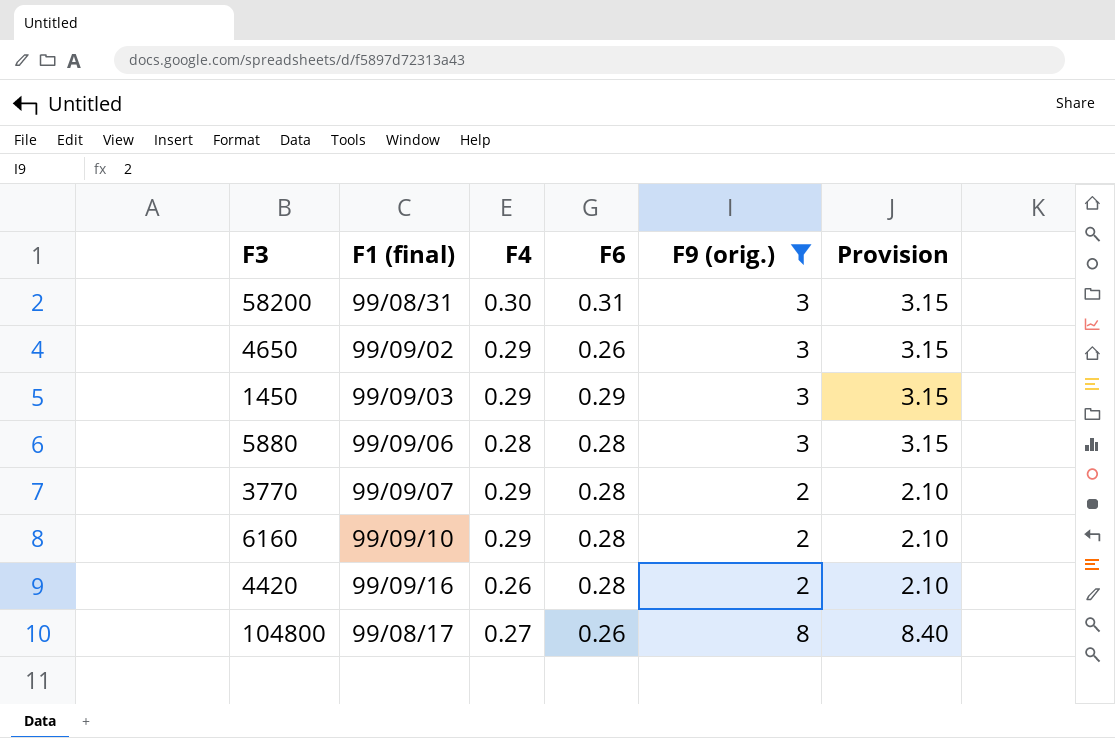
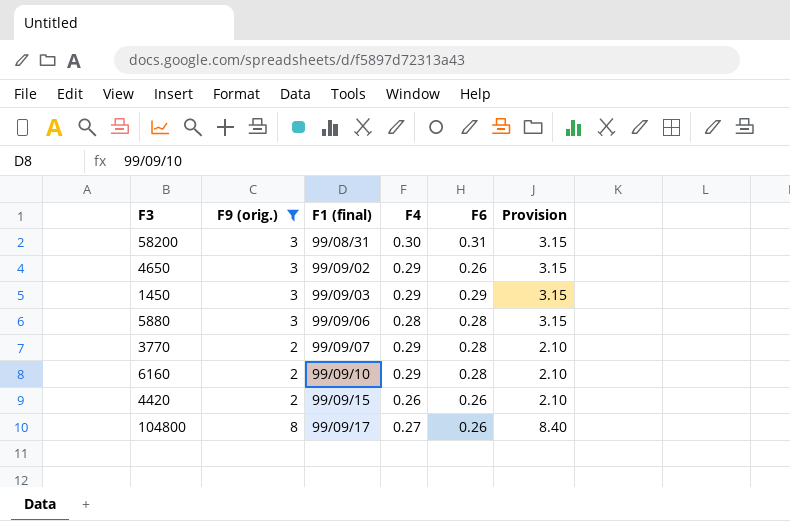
column F9 (orig.) | position: 5 -> 2
4420 | F1 (final): 99/09/16 -> 99/09/15
4420 | F6: 0.28 -> 0.26
104800 | F1 (final): 99/08/17 -> 99/09/17

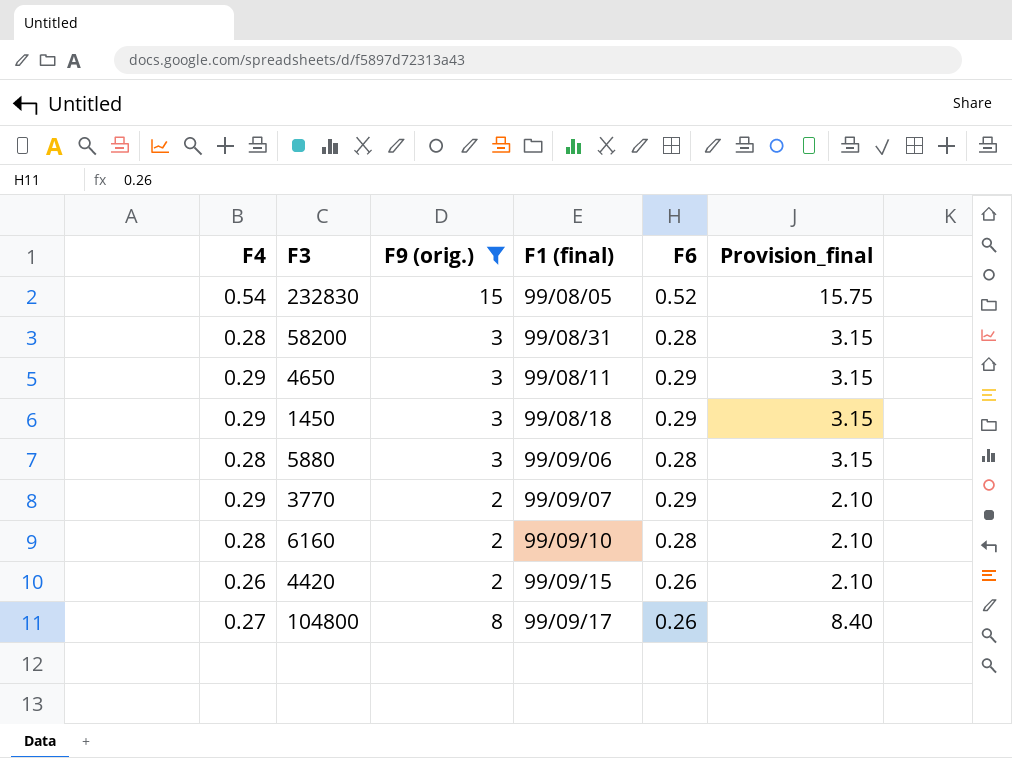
column F4 | position: 4 -> 1
column name: Provision -> Provision_final
row 232830: none -> 0.54 | 15 | 99/08/05 | 0.52 | 15.75
58200 | F4: 0.30 -> 0.28
58200 | F6: 0.31 -> 0.28
4650 | F1 (final): 99/09/02 -> 99/08/11
4650 | F6: 0.26 -> 0.29
1450 | F1 (final): 99/09/03 -> 99/08/18
3770 | F6: 0.28 -> 0.29
6160 | F4: 0.29 -> 0.28

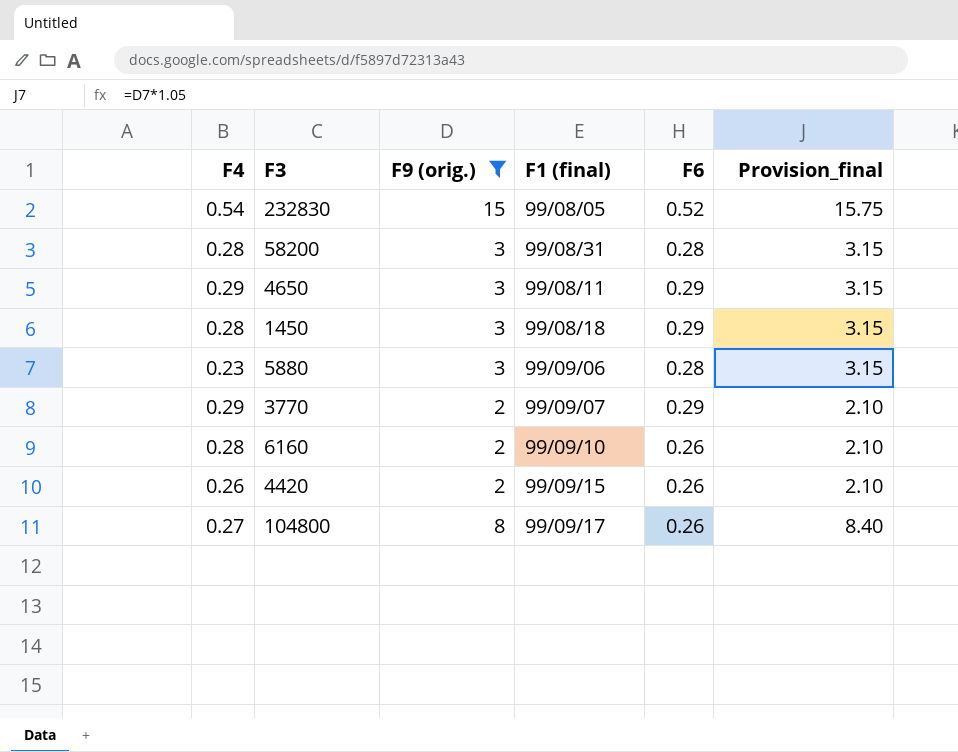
1450 | F4: 0.29 -> 0.28
5880 | F4: 0.28 -> 0.23
6160 | F6: 0.28 -> 0.26

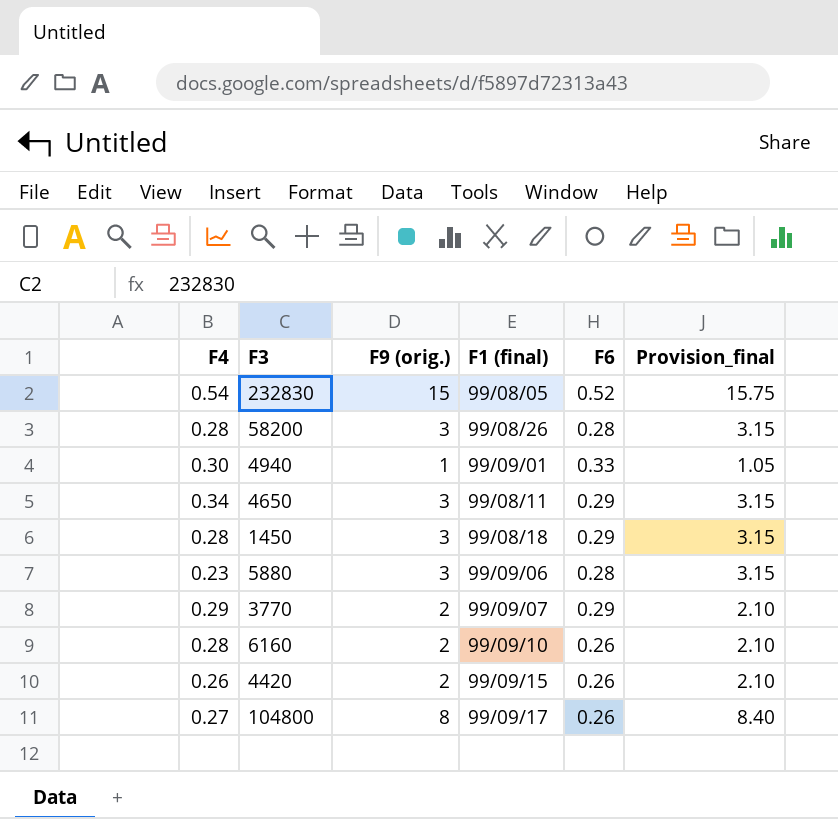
filter: F9 (orig.) != 1 -> none
58200 | F1 (final): 99/08/31 -> 99/08/26
4650 | F4: 0.29 -> 0.34

